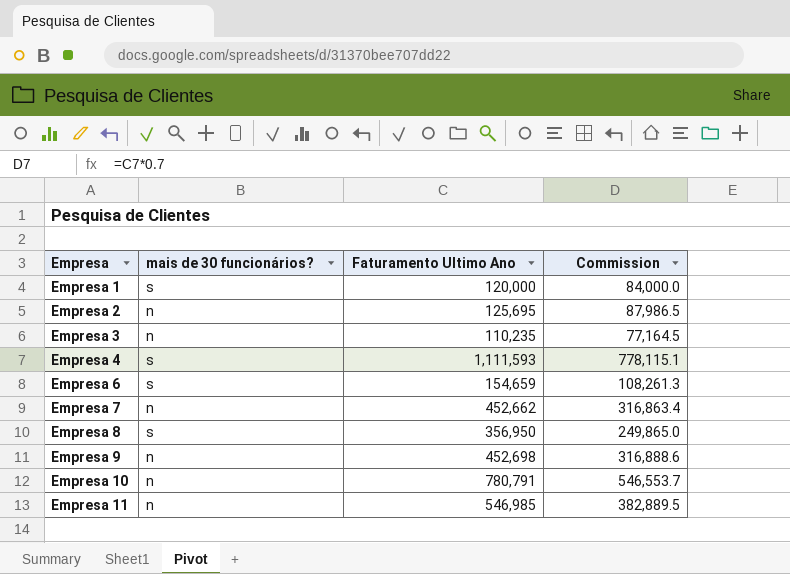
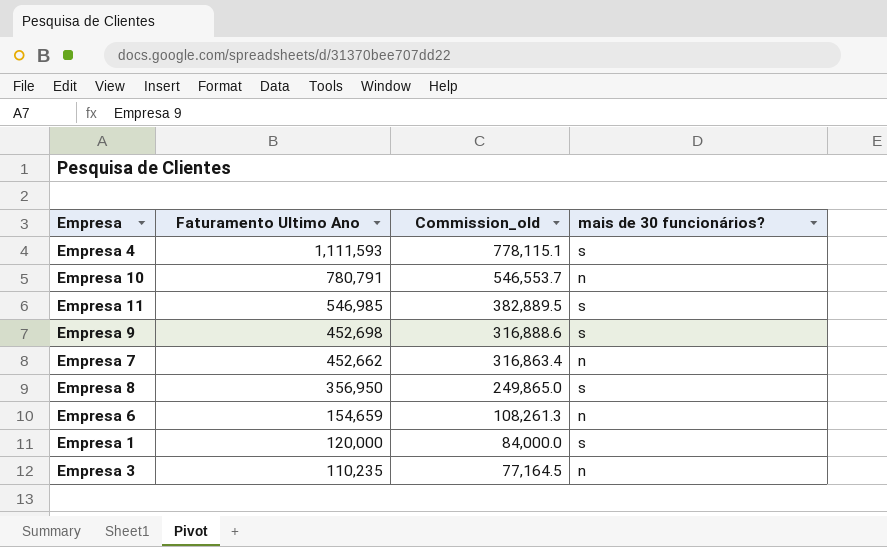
row order: Empresa ascending -> Faturamento Ultimo Ano descending
column name: Commission -> Commission_old
column mais de 30 funcionários? | position: 2 -> 4
row Empresa 2: n | 125,695 | 87,986.5 -> none
Empresa 11 | mais de 30 funcionários?: n -> s
Empresa 9 | mais de 30 funcionários?: n -> s
Empresa 6 | mais de 30 funcionários?: s -> n

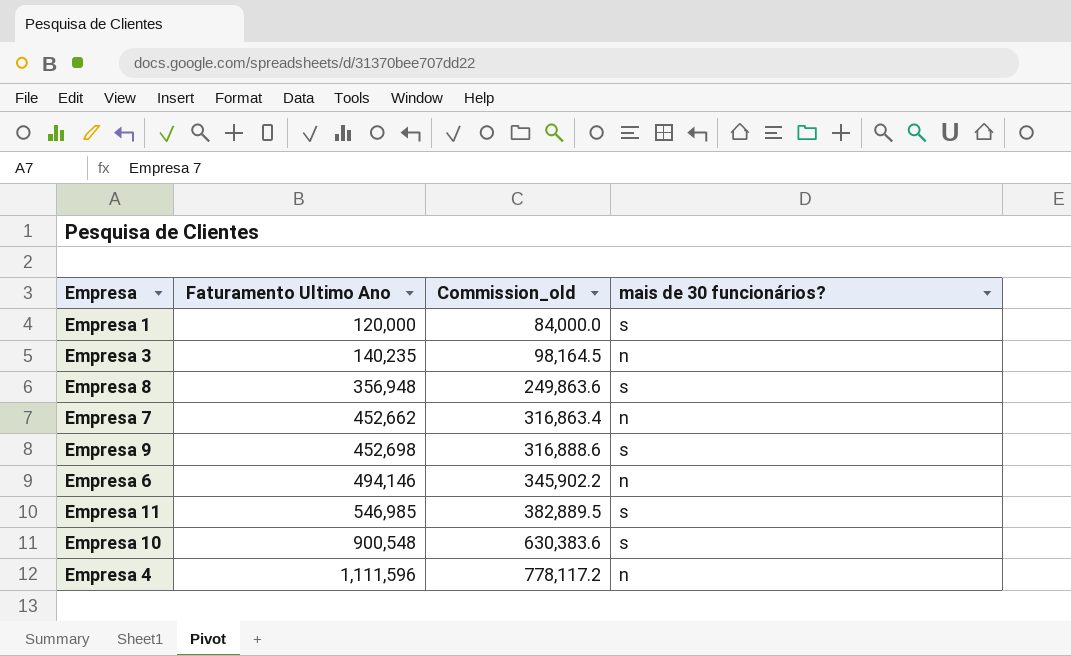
row order: Faturamento Ultimo Ano descending -> Faturamento Ultimo Ano ascending
Empresa 3 | Faturamento Ultimo Ano: 110,235 -> 140,235
Empresa 3 | Commission_old: 77,164.5 -> 98,164.5
Empresa 8 | Faturamento Ultimo Ano: 356,950 -> 356,948
Empresa 8 | Commission_old: 249,865.0 -> 249,863.6
Empresa 6 | Faturamento Ultimo Ano: 154,659 -> 494,146
Empresa 6 | Commission_old: 108,261.3 -> 345,902.2
Empresa 10 | Faturamento Ultimo Ano: 780,791 -> 900,548
Empresa 10 | Commission_old: 546,553.7 -> 630,383.6
Empresa 10 | mais de 30 funcionários?: n -> s
Empresa 4 | Faturamento Ultimo Ano: 1,111,593 -> 1,111,596
Empresa 4 | Commission_old: 778,115.1 -> 778,117.2
Empresa 4 | mais de 30 funcionários?: s -> n

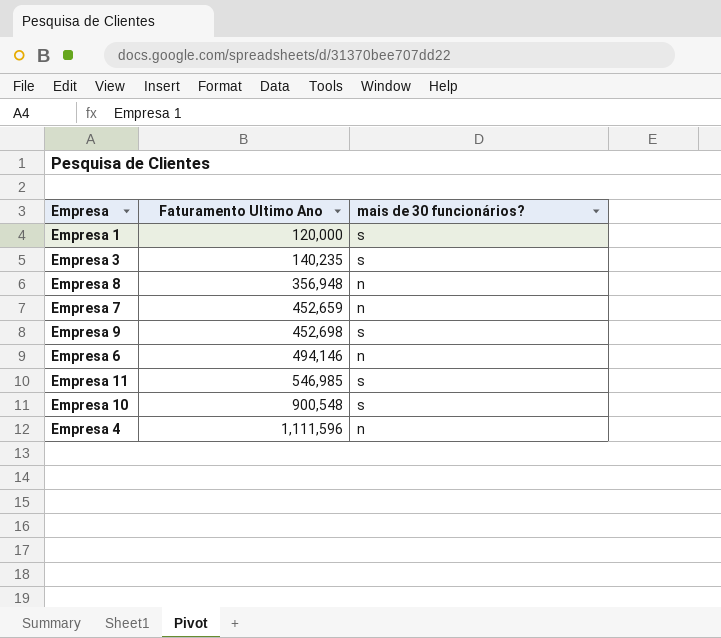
column Commission_old | formula: [Faturamento Ultimo Ano] * 0.7 -> none
Empresa 3 | mais de 30 funcionários?: n -> s
Empresa 8 | mais de 30 funcionários?: s -> n
Empresa 7 | Faturamento Ultimo Ano: 452,662 -> 452,659

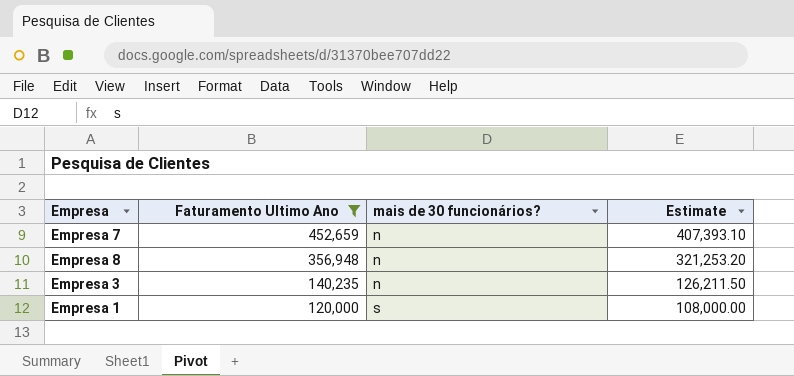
filter: none -> Faturamento Ultimo Ano <= 452,659
row order: Faturamento Ultimo Ano ascending -> Faturamento Ultimo Ano descending
column Estimate | formula: none -> [Faturamento Ultimo Ano] * 0.9
Empresa 3 | mais de 30 funcionários?: s -> n

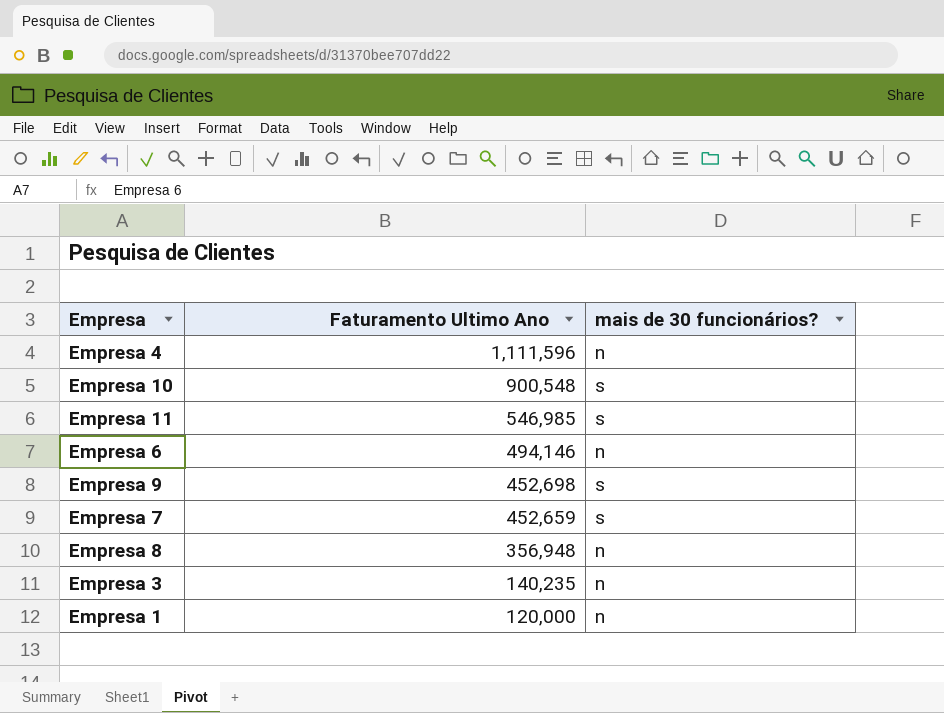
filter: Faturamento Ultimo Ano <= 452,659 -> none
column Estimate | formula: [Faturamento Ultimo Ano] * 0.9 -> none
Empresa 7 | mais de 30 funcionários?: n -> s
Empresa 1 | mais de 30 funcionários?: s -> n

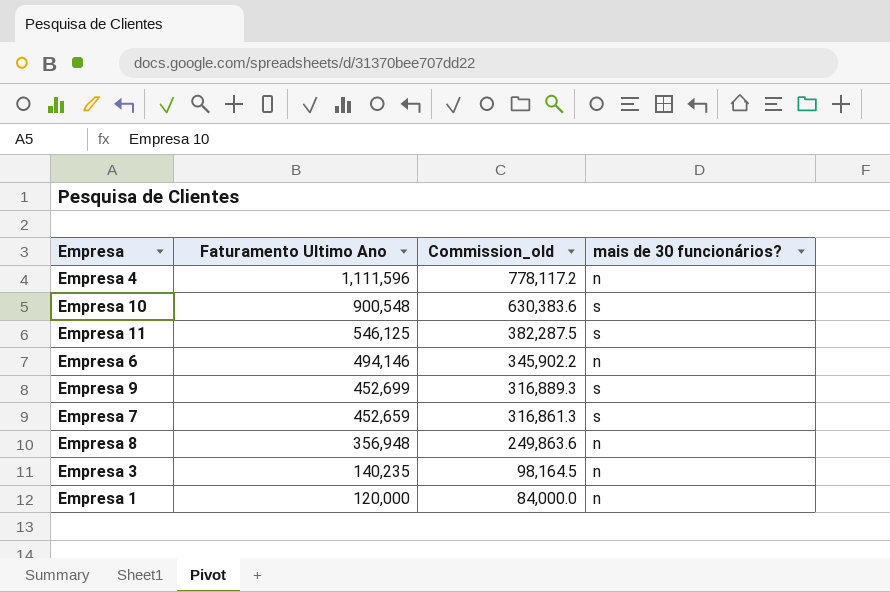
column Commission_old | formula: none -> [Faturamento Ultimo Ano] * 0.7
Empresa 11 | Faturamento Ultimo Ano: 546,985 -> 546,125
Empresa 9 | Faturamento Ultimo Ano: 452,698 -> 452,699

